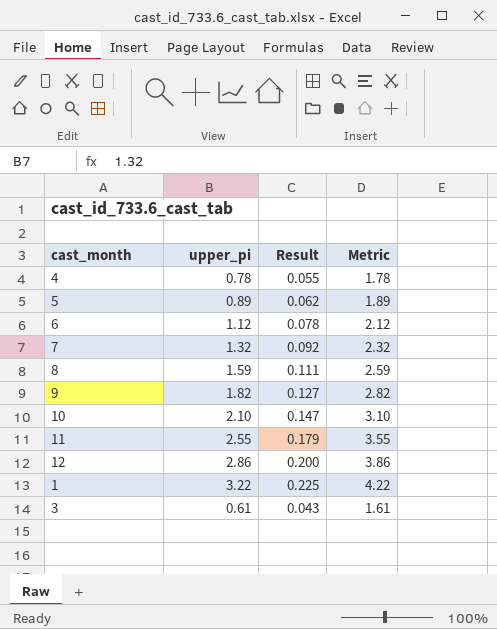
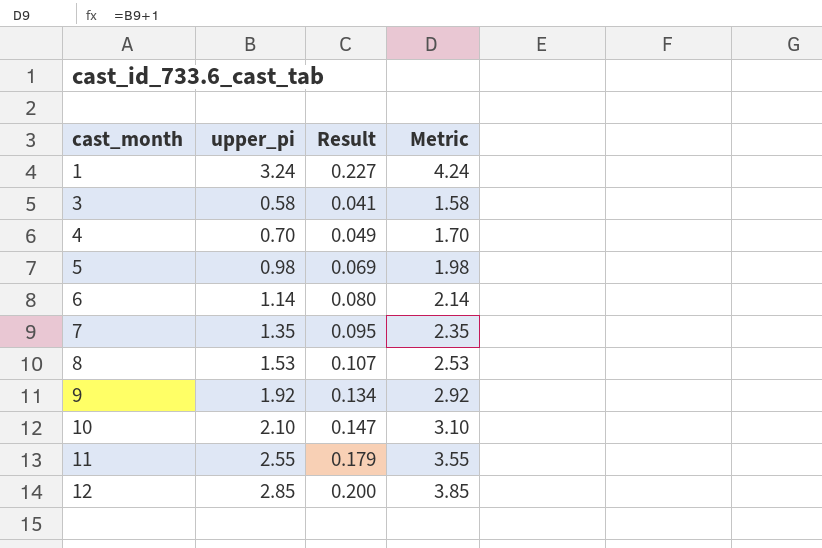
row order: none -> cast_month ascending
1 | upper_pi: 3.22 -> 3.24
1 | Result: 0.225 -> 0.227
1 | Metric: 4.22 -> 4.24
3 | upper_pi: 0.61 -> 0.58
3 | Result: 0.043 -> 0.041
3 | Metric: 1.61 -> 1.58
4 | upper_pi: 0.78 -> 0.70
4 | Result: 0.055 -> 0.049
4 | Metric: 1.78 -> 1.70
5 | upper_pi: 0.89 -> 0.98
5 | Result: 0.062 -> 0.069
5 | Metric: 1.89 -> 1.98
6 | upper_pi: 1.12 -> 1.14
6 | Result: 0.078 -> 0.080
6 | Metric: 2.12 -> 2.14
7 | upper_pi: 1.32 -> 1.35
7 | Result: 0.092 -> 0.095
7 | Metric: 2.32 -> 2.35
8 | upper_pi: 1.59 -> 1.53
8 | Result: 0.111 -> 0.107
8 | Metric: 2.59 -> 2.53
9 | upper_pi: 1.82 -> 1.92
9 | Result: 0.127 -> 0.134
9 | Metric: 2.82 -> 2.92
12 | upper_pi: 2.86 -> 2.85
12 | Metric: 3.86 -> 3.85

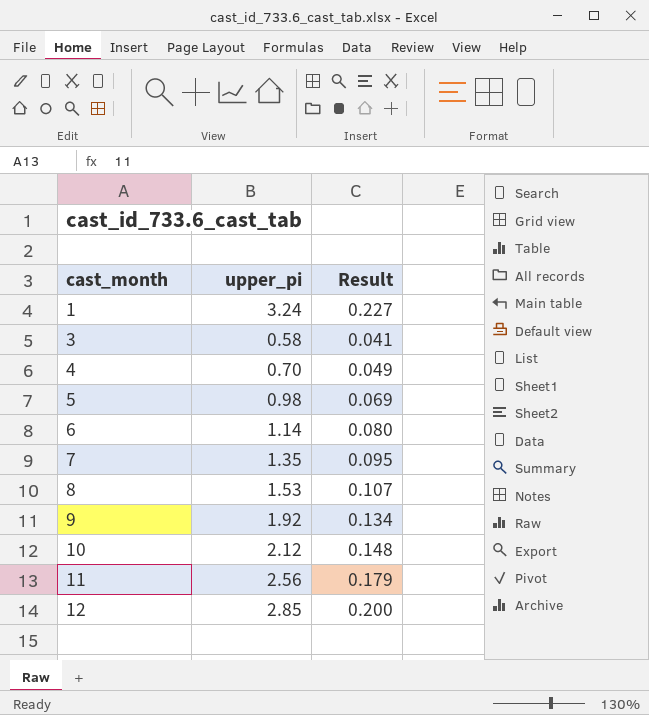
column Metric | formula: [upper_pi] + 1 -> none
10 | upper_pi: 2.10 -> 2.12
10 | Result: 0.147 -> 0.148
11 | upper_pi: 2.55 -> 2.56

